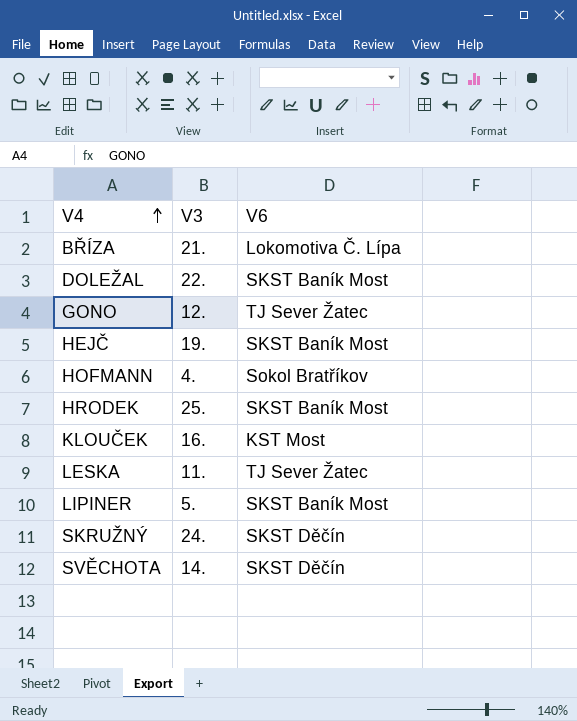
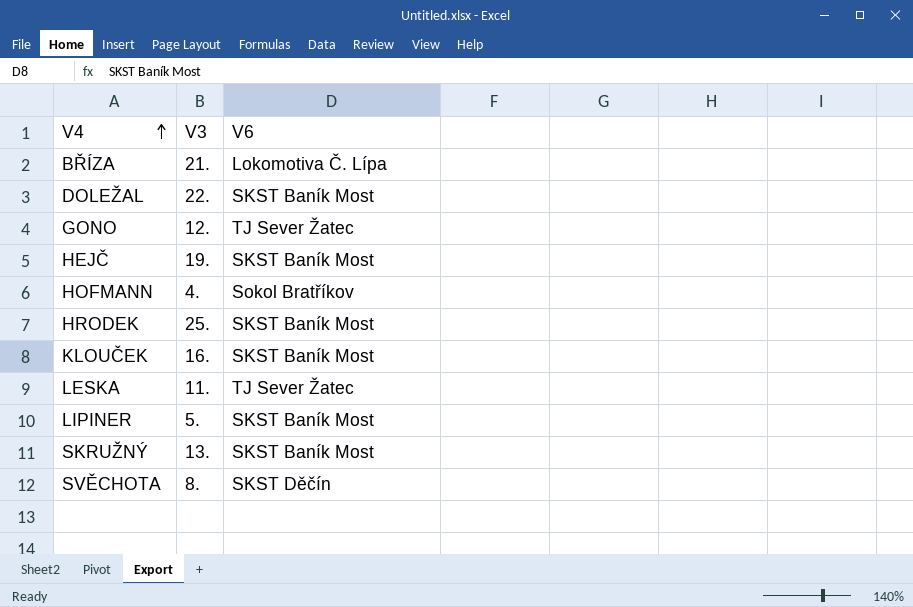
KLOUČEK | V6: KST Most -> SKST Baník Most
SKRUŽNÝ | V3: 24. -> 13.
SKRUŽNÝ | V6: SKST Děčín -> SKST Baník Most
SVĚCHOTA | V3: 14. -> 8.

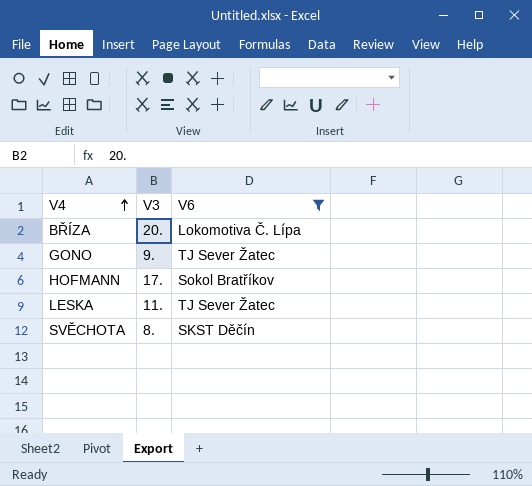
filter: none -> V6 != SKST Baník Most
BŘÍZA | V3: 21. -> 20.
GONO | V3: 12. -> 9.
HOFMANN | V3: 4. -> 17.

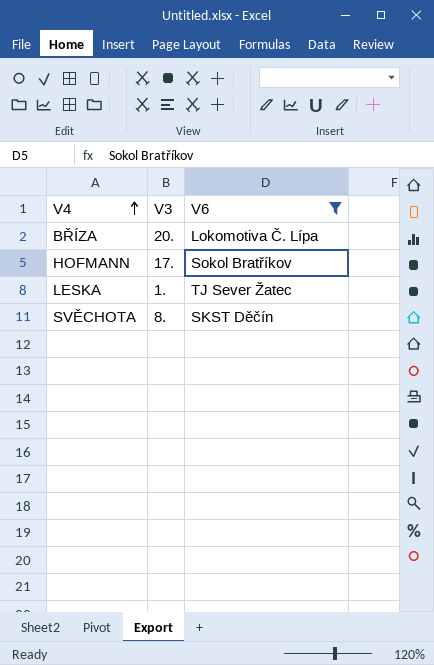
row GONO: 9. | TJ Sever Žatec -> none
LESKA | V3: 11. -> 1.

